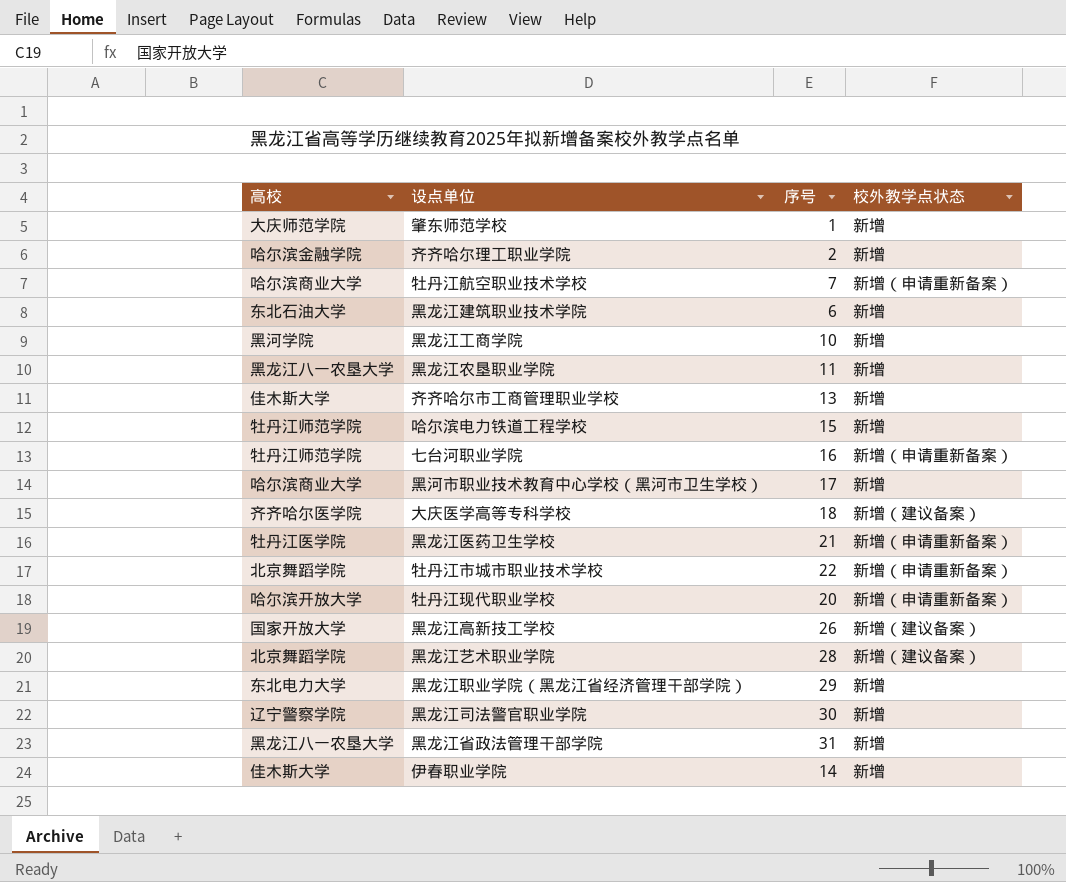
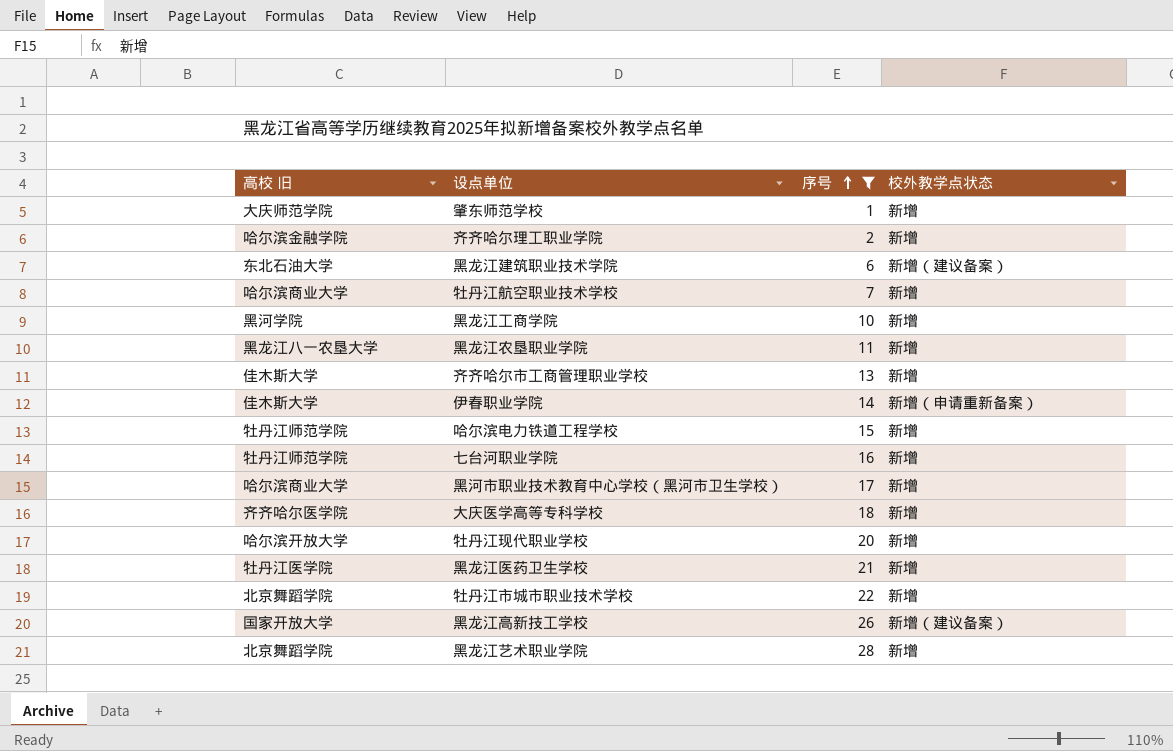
filter: none -> 序号 <= 28
row order: none -> 序号 ascending
column name: 高校 -> 高校 旧
黑龙江建筑职业技术学院 | 校外教学点状态: 新增 -> 新增（建议备案）
牡丹江航空职业技术学校 | 校外教学点状态: 新增（申请重新备案） -> 新增
伊春职业学院 | 校外教学点状态: 新增 -> 新增（申请重新备案）
七台河职业学院 | 校外教学点状态: 新增（申请重新备案） -> 新增
大庆医学高等专科学校 | 校外教学点状态: 新增（建议备案） -> 新增
牡丹江现代职业学校 | 校外教学点状态: 新增（申请重新备案） -> 新增
黑龙江医药卫生学校 | 校外教学点状态: 新增（申请重新备案） -> 新增
牡丹江市城市职业技术学校 | 校外教学点状态: 新增（申请重新备案） -> 新增
黑龙江艺术职业学院 | 校外教学点状态: 新增（建议备案） -> 新增

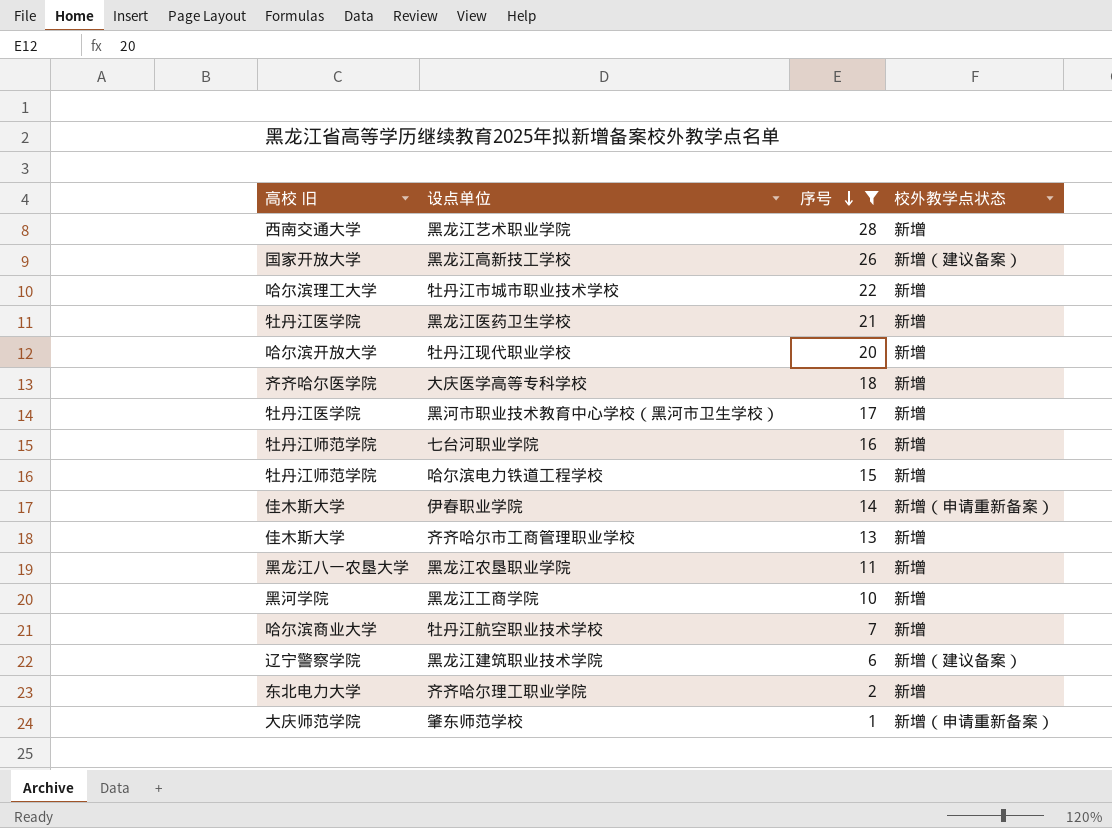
row order: 序号 ascending -> 序号 descending
黑龙江艺术职业学院 | 高校 旧: 北京舞蹈学院 -> 西南交通大学
牡丹江市城市职业技术学校 | 高校 旧: 北京舞蹈学院 -> 哈尔滨理工大学
黑河市职业技术教育中心学校（黑河市卫生学校） | 高校 旧: 哈尔滨商业大学 -> 牡丹江医学院
黑龙江建筑职业技术学院 | 高校 旧: 东北石油大学 -> 辽宁警察学院
齐齐哈尔理工职业学院 | 高校 旧: 哈尔滨金融学院 -> 东北电力大学
肇东师范学校 | 校外教学点状态: 新增 -> 新增（申请重新备案）

